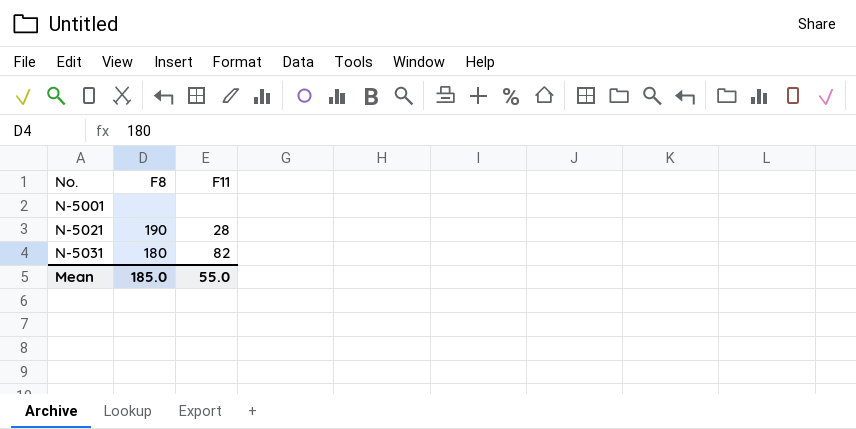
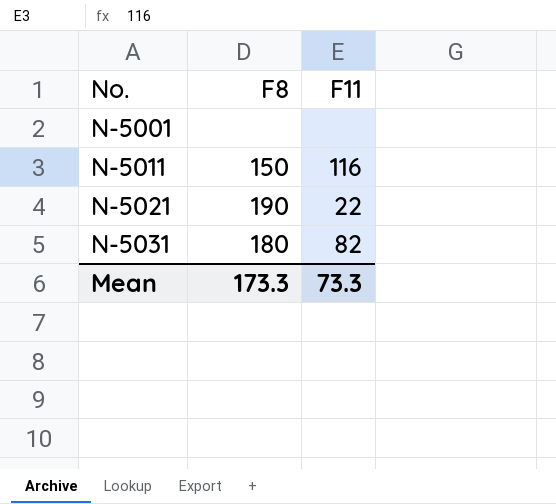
row N-5011: none -> 150 | 116
N-5021 | F11: 28 -> 22
Mean | F8: 185.0 -> 173.3
Mean | F11: 55.0 -> 73.3

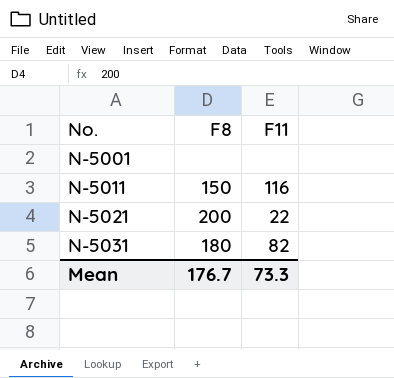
N-5021 | F8: 190 -> 200
Mean | F8: 173.3 -> 176.7

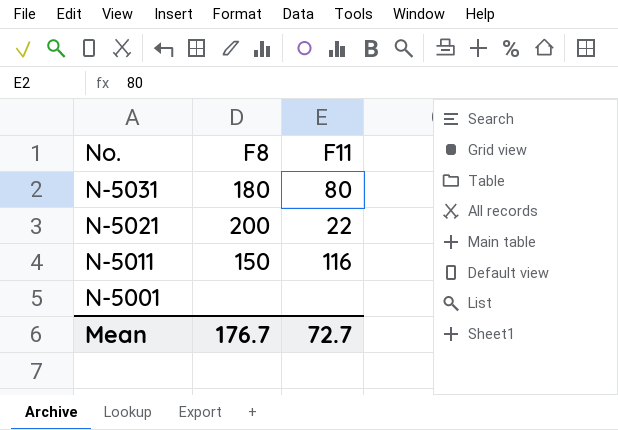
row order: No. ascending -> No. descending
N-5031 | F11: 82 -> 80
Mean | F11: 73.3 -> 72.7

